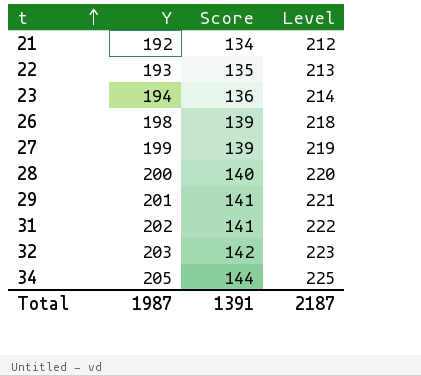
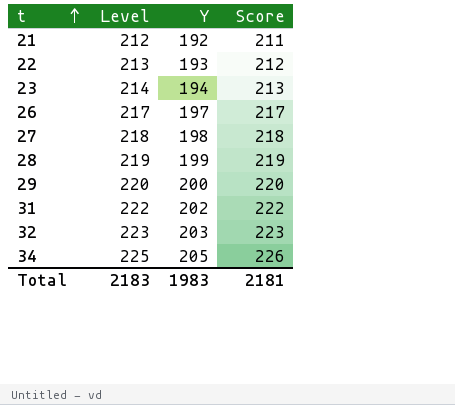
column Level | position: 4 -> 2
column Score | formula: [Y] * 0.7 -> [Y] * 1.1
26 | Level: 218 -> 217
26 | Y: 198 -> 197
27 | Level: 219 -> 218
27 | Y: 199 -> 198
28 | Level: 220 -> 219
28 | Y: 200 -> 199
29 | Level: 221 -> 220
29 | Y: 201 -> 200
Total | Level: 2187 -> 2183
Total | Y: 1987 -> 1983
Total | Score: 1391 -> 2181

